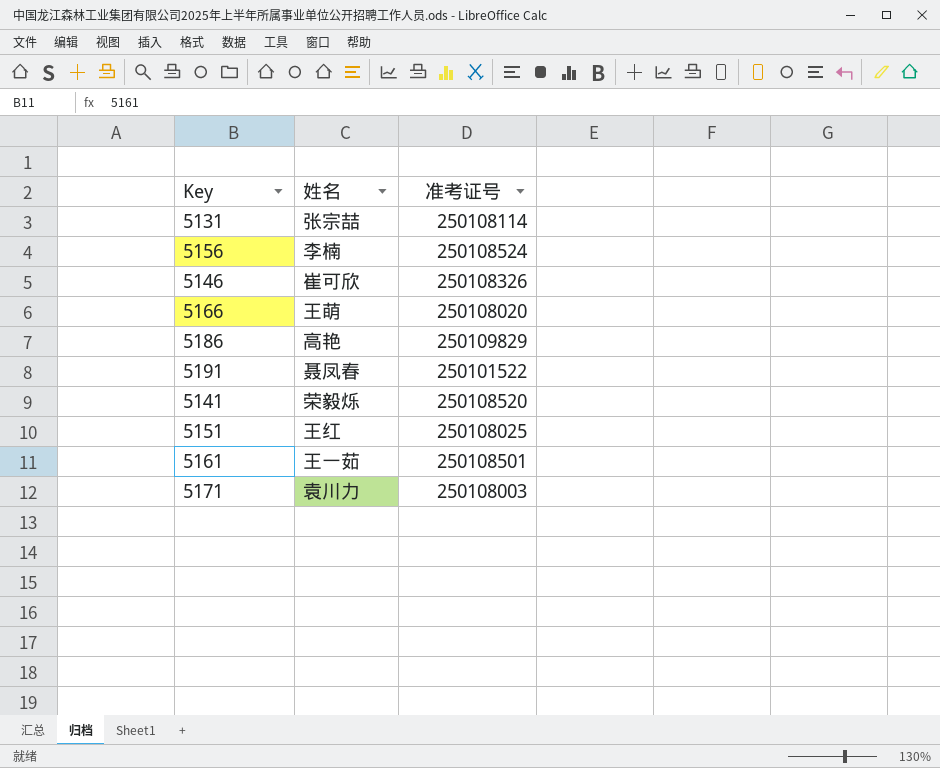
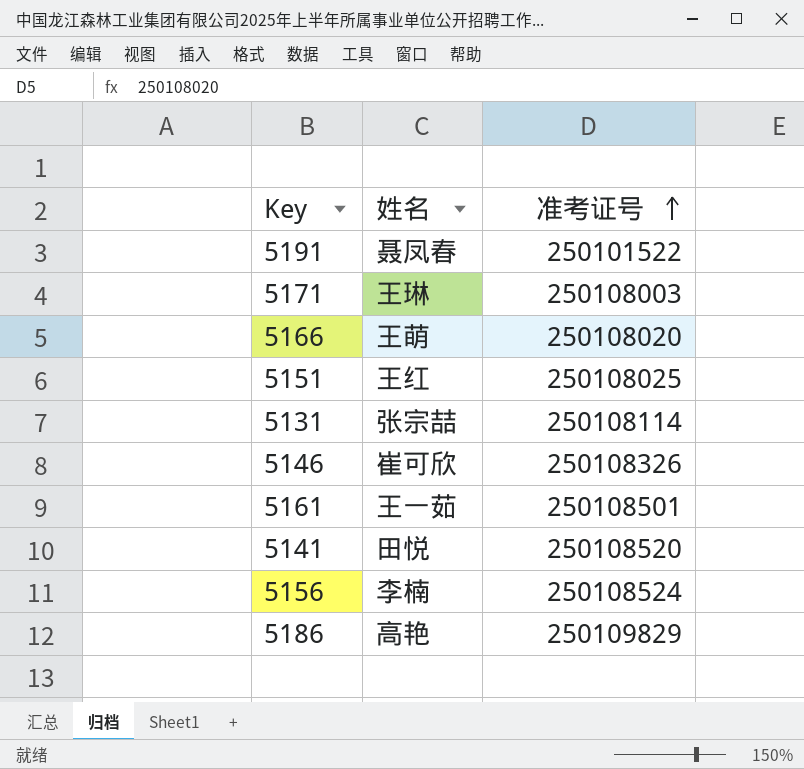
row order: none -> 准考证号 ascending
5171 | 姓名: 袁川力 -> 王琳
5141 | 姓名: 荣毅烁 -> 田悦

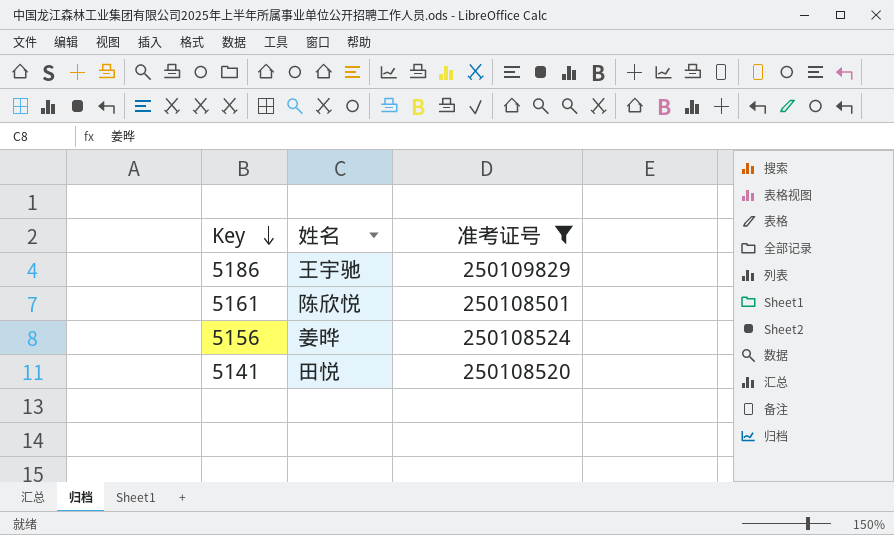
filter: none -> 准考证号 >= 250108501
row order: 准考证号 ascending -> Key descending
5186 | 姓名: 高艳 -> 王宇驰
5161 | 姓名: 王一茹 -> 陈欣悦
5156 | 姓名: 李楠 -> 姜晔

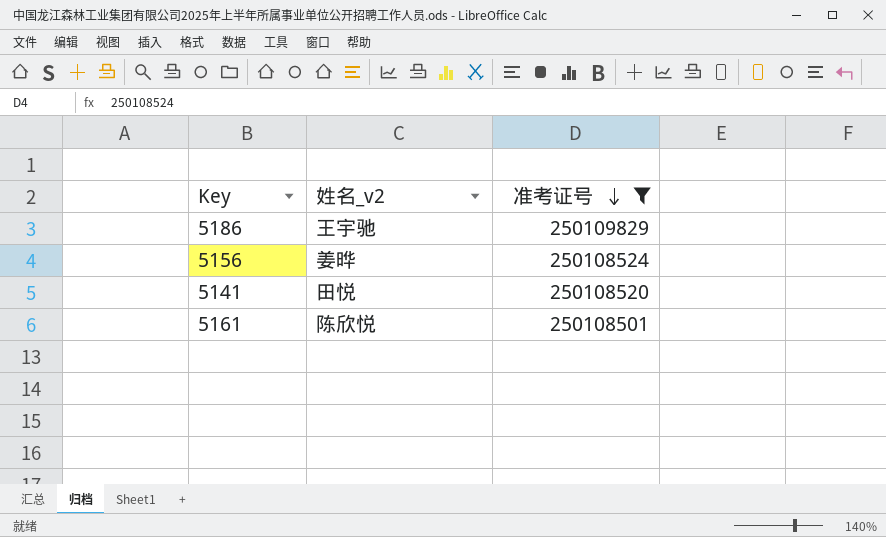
row order: Key descending -> 准考证号 descending
column name: 姓名 -> 姓名_v2

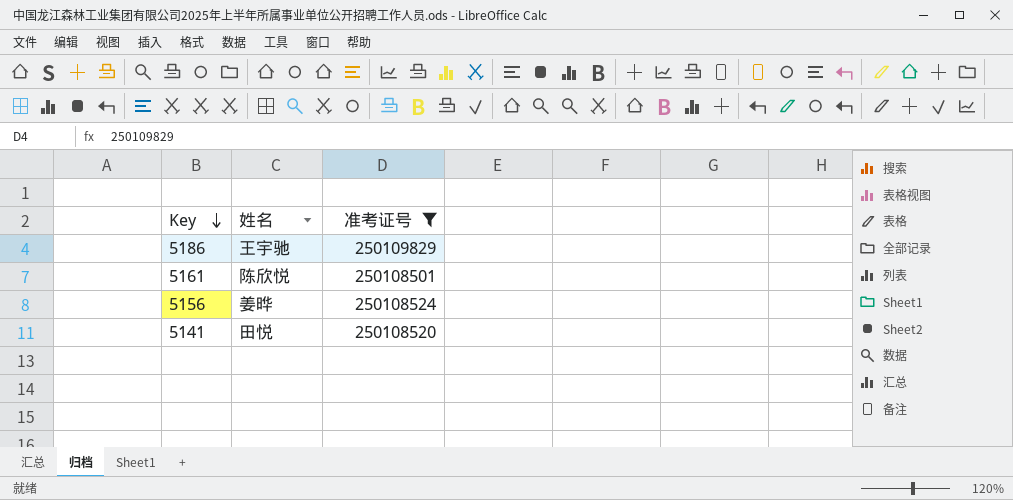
row order: 准考证号 descending -> Key descending
column name: 姓名_v2 -> 姓名

